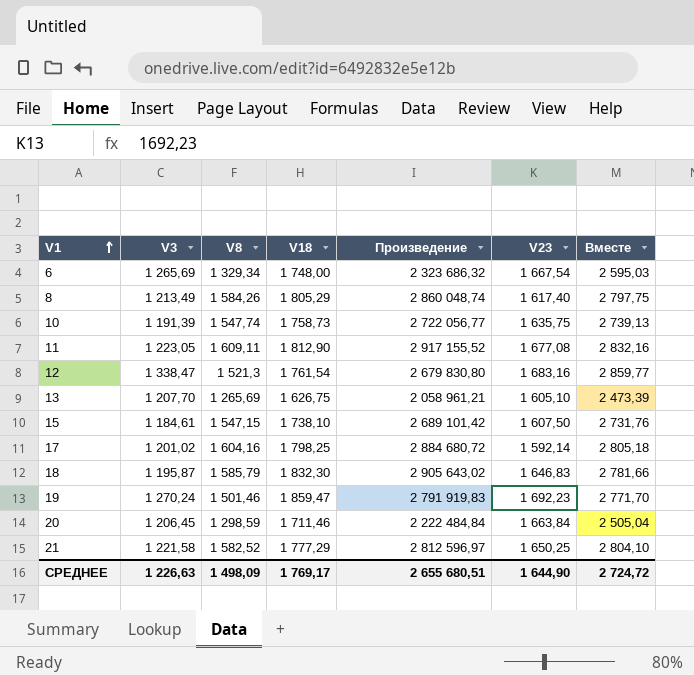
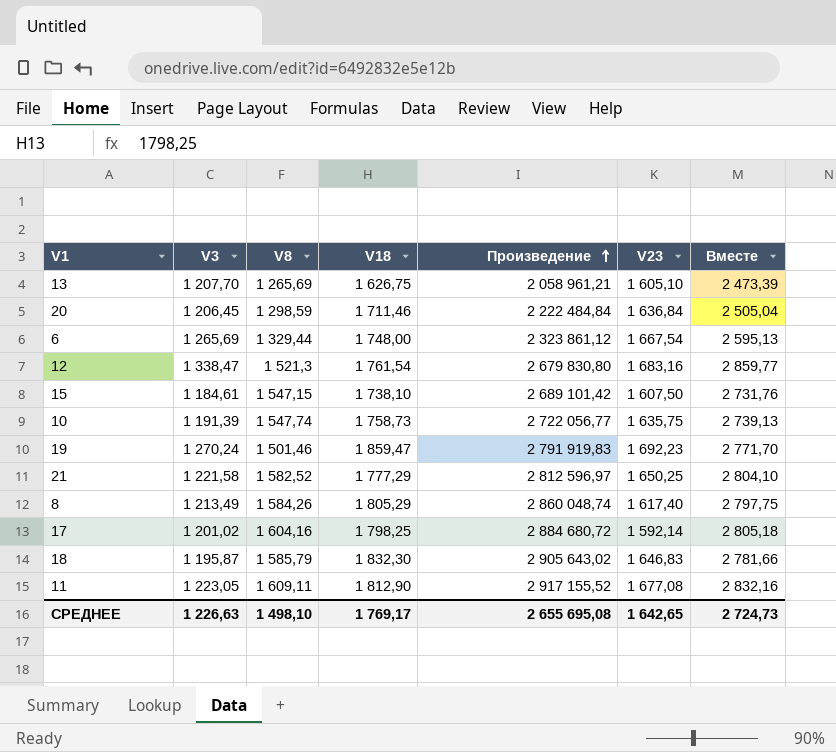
row order: V1 ascending -> Произведение ascending
20 | V23: 1 663,84 -> 1 636,84
6 | V8: 1 329,34 -> 1 329,44
6 | Произведение: 2 323 686,32 -> 2 323 861,12
6 | Вместе: 2 595,03 -> 2 595,13
СРЕДНЕЕ | V8: 1 498,09 -> 1 498,10
СРЕДНЕЕ | Произведение: 2 655 680,51 -> 2 655 695,08
СРЕДНЕЕ | V23: 1 644,90 -> 1 642,65
СРЕДНЕЕ | Вместе: 2 724,72 -> 2 724,73

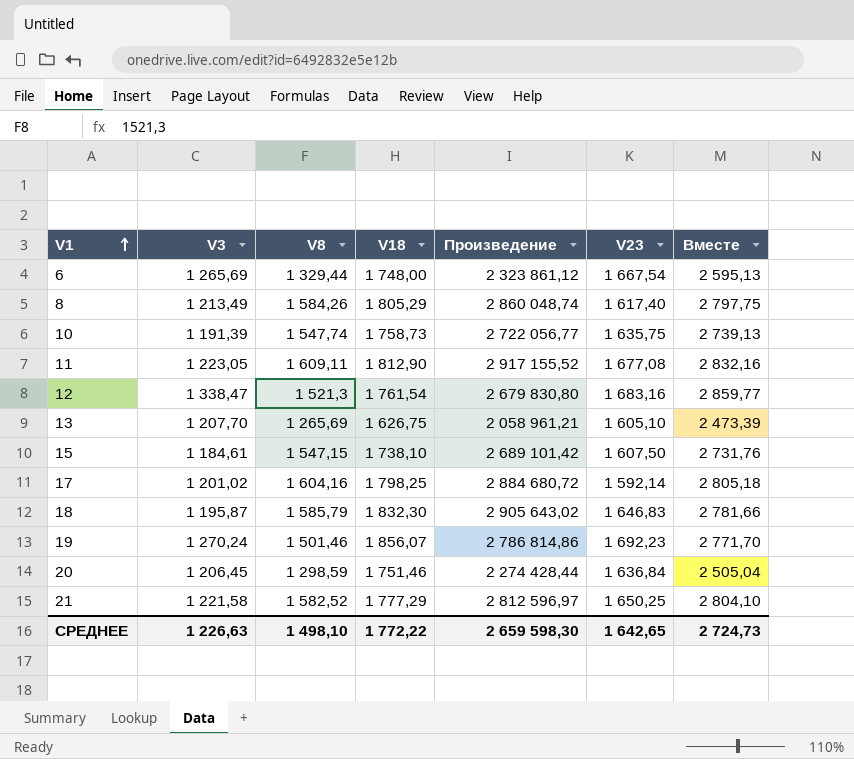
row order: Произведение ascending -> V1 ascending
19 | V18: 1 859,47 -> 1 856,07
19 | Произведение: 2 791 919,83 -> 2 786 814,86
20 | V18: 1 711,46 -> 1 751,46
20 | Произведение: 2 222 484,84 -> 2 274 428,44
СРЕДНЕЕ | V18: 1 769,17 -> 1 772,22
СРЕДНЕЕ | Произведение: 2 655 695,08 -> 2 659 598,30

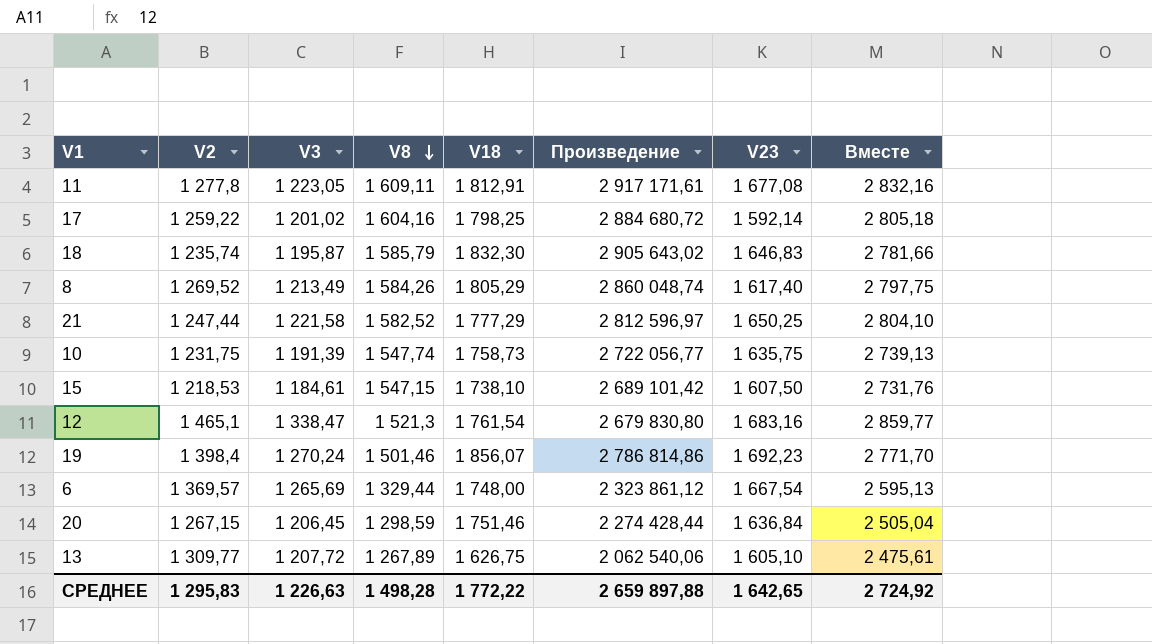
row order: V1 ascending -> V8 descending
column V2 | position: none -> 2
11 | V18: 1 812,90 -> 1 812,91
11 | Произведение: 2 917 155,52 -> 2 917 171,61
13 | V3: 1 207,70 -> 1 207,72
13 | V8: 1 265,69 -> 1 267,89
13 | Произведение: 2 058 961,21 -> 2 062 540,06
13 | Вместе: 2 473,39 -> 2 475,61
СРЕДНЕЕ | V8: 1 498,10 -> 1 498,28
СРЕДНЕЕ | Произведение: 2 659 598,30 -> 2 659 897,88
СРЕДНЕЕ | Вместе: 2 724,73 -> 2 724,92

